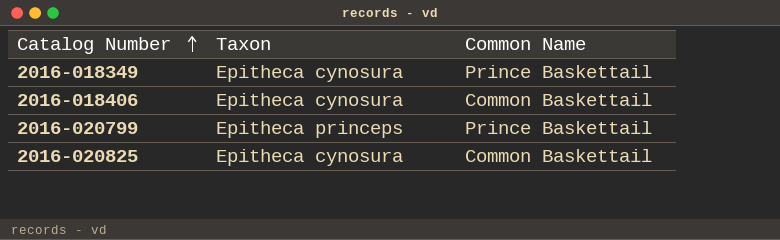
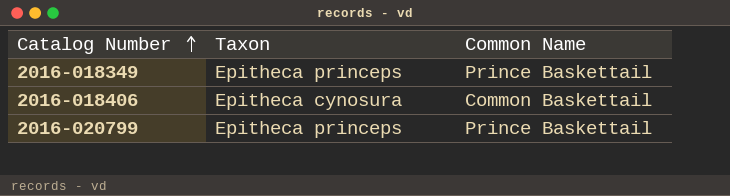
row 2016-020825: Epitheca cynosura | Common Baskettail -> none
2016-018349 | Taxon: Epitheca cynosura -> Epitheca princeps

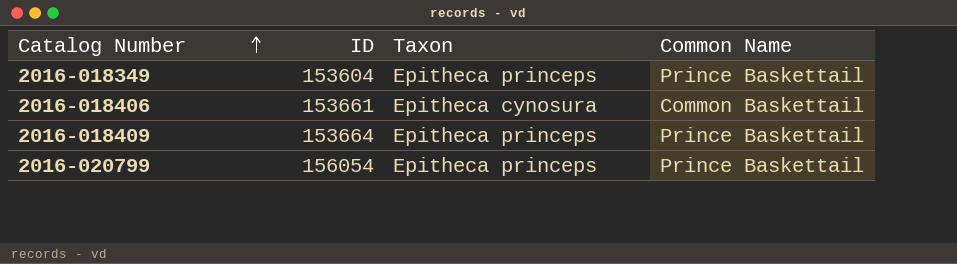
column ID | position: none -> 2
row 2016-018409: none -> 153664 | Epitheca princeps | Prince Baskettail

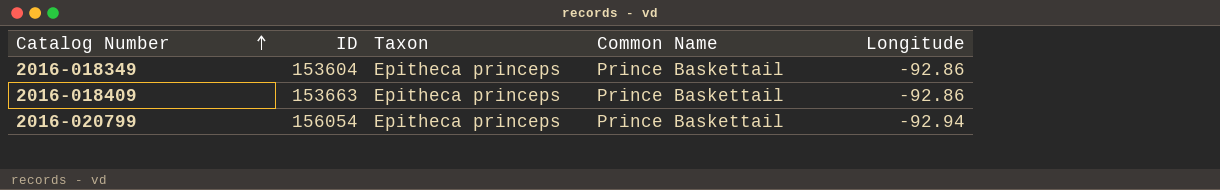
column Longitude | position: none -> 5
row 2016-018406: 153661 | Epitheca cynosura | Common Baskettail -> none
2016-018409 | ID: 153664 -> 153663

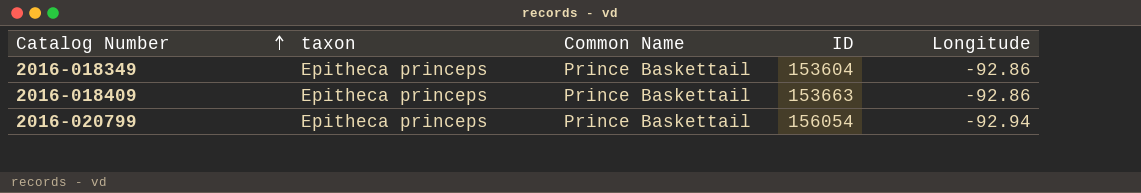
column name: Taxon -> taxon
column ID | position: 2 -> 4

